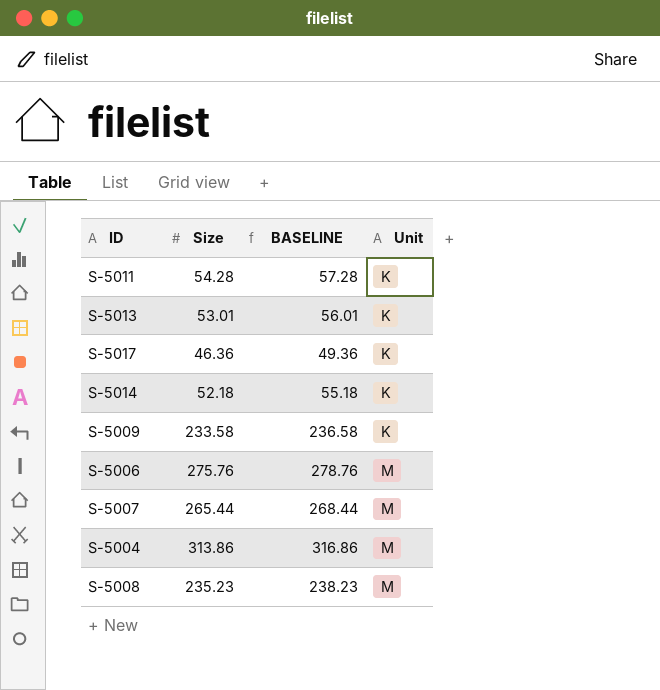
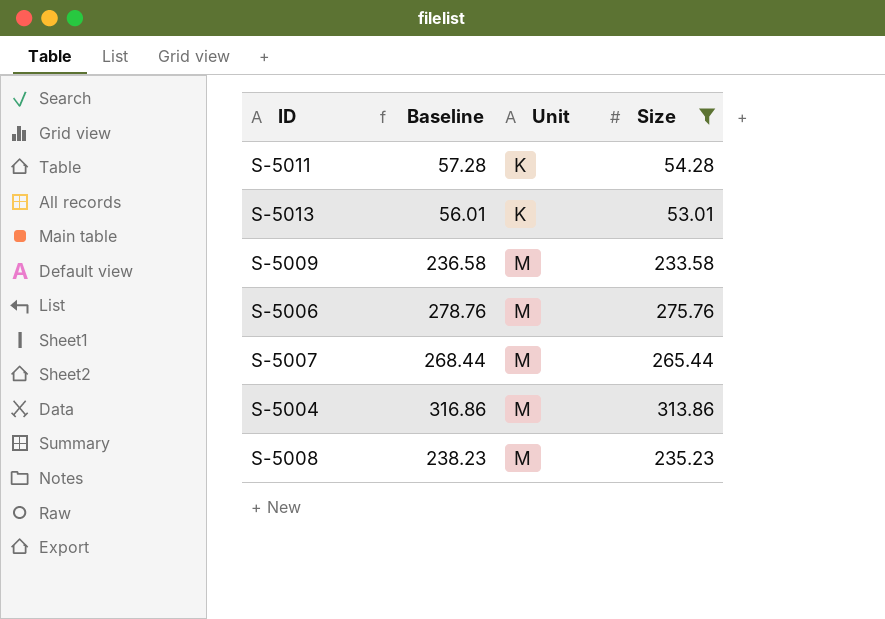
filter: none -> Size >= 53.01
column name: BASELINE -> Baseline
column Size | position: 2 -> 4
S-5009 | Unit: K -> M

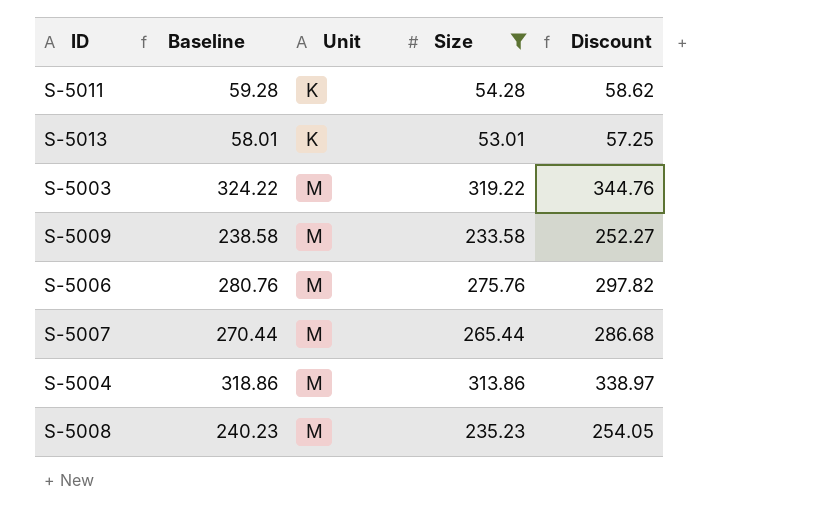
column Baseline | formula: [Size] + 3 -> [Size] + 5
column Discount | formula: none -> [Size] * 1.08
row S-5003: none -> 324.22 | M | 319.22 | 344.76

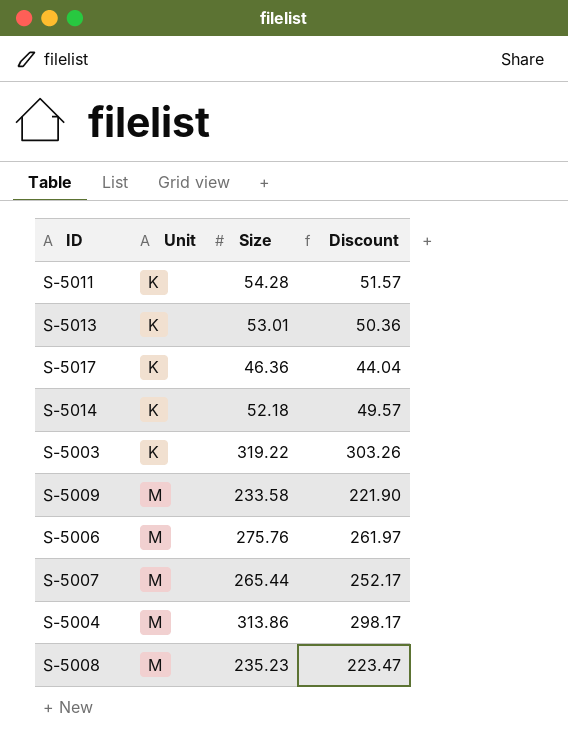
filter: Size >= 53.01 -> none
column Baseline | formula: [Size] + 5 -> none
column Discount | formula: [Size] * 1.08 -> [Size] * 0.95
S-5003 | Unit: M -> K

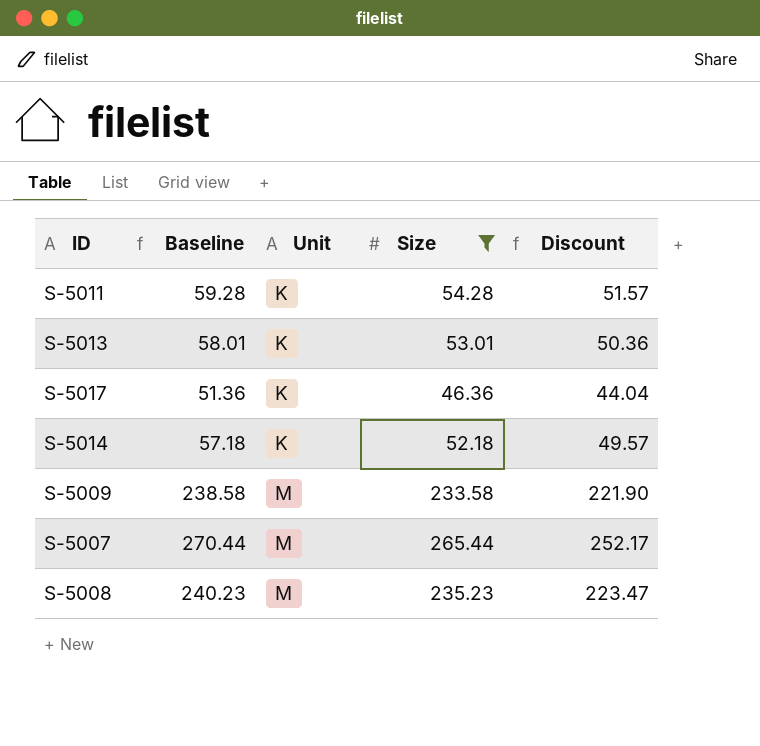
filter: none -> Size <= 265.44
column Baseline | formula: none -> [Size] + 5

